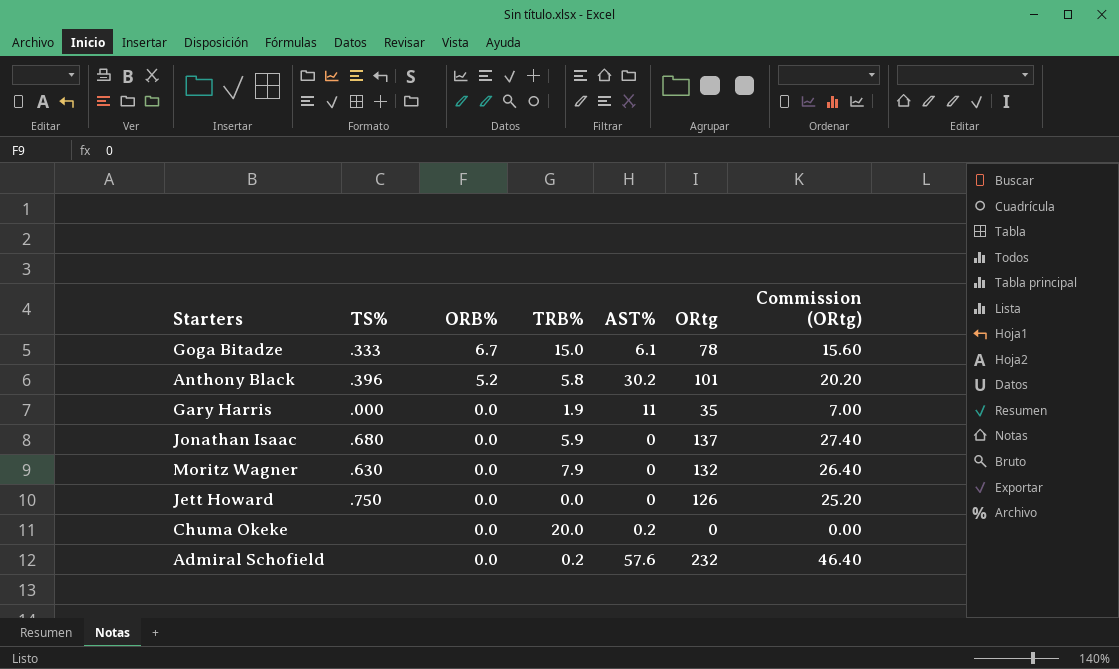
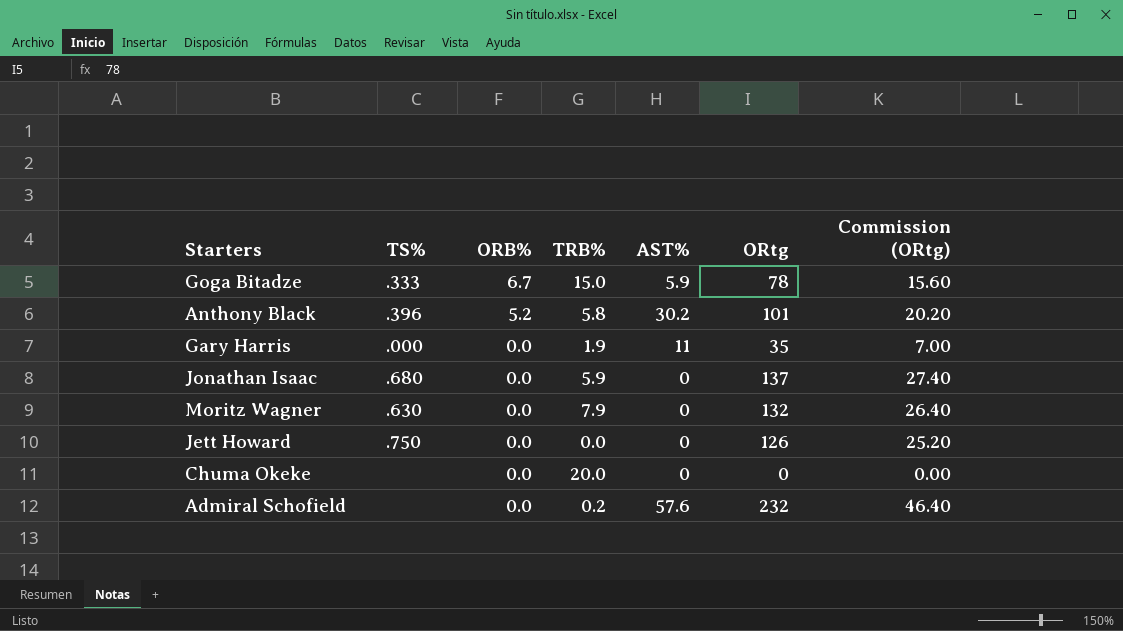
Goga Bitadze | AST%: 6.1 -> 5.9
Chuma Okeke | AST%: 0.2 -> 0

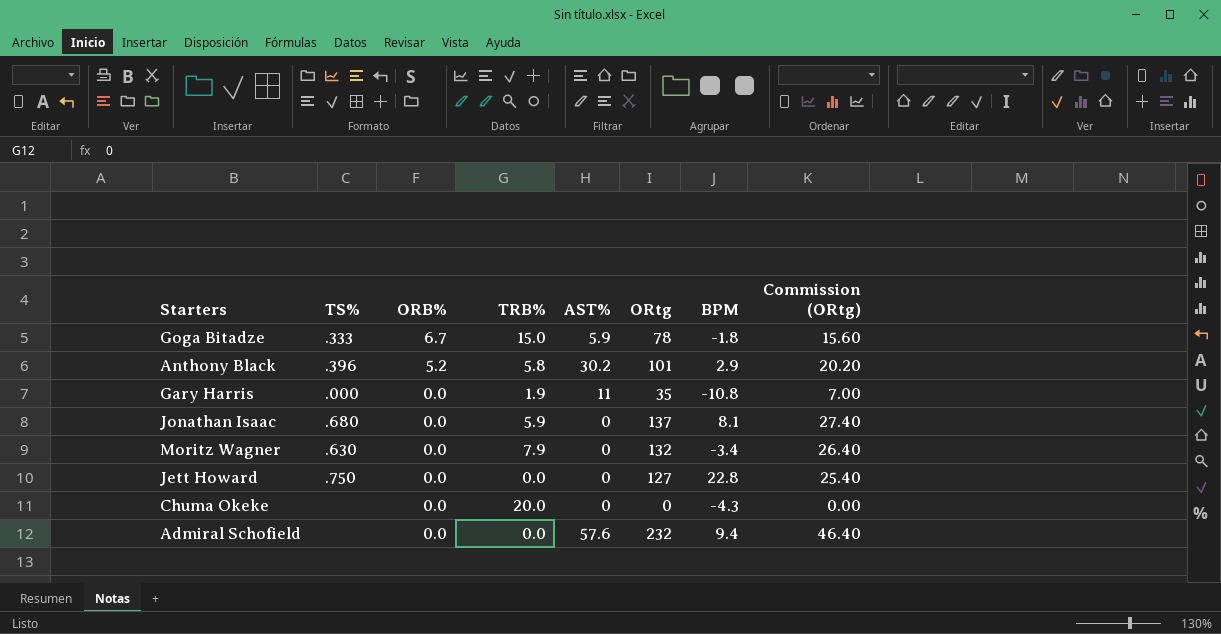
column BPM | position: none -> 7
Jett Howard | ORtg: 126 -> 127
Jett Howard | Commission (ORtg): 25.20 -> 25.40
Admiral Schofield | TRB%: 0.2 -> 0.0

